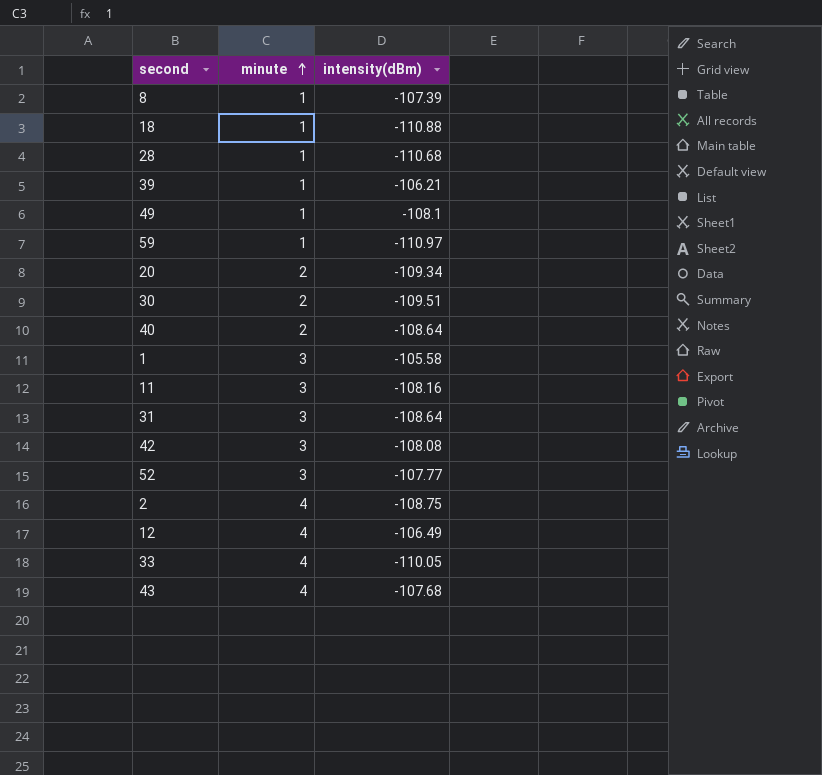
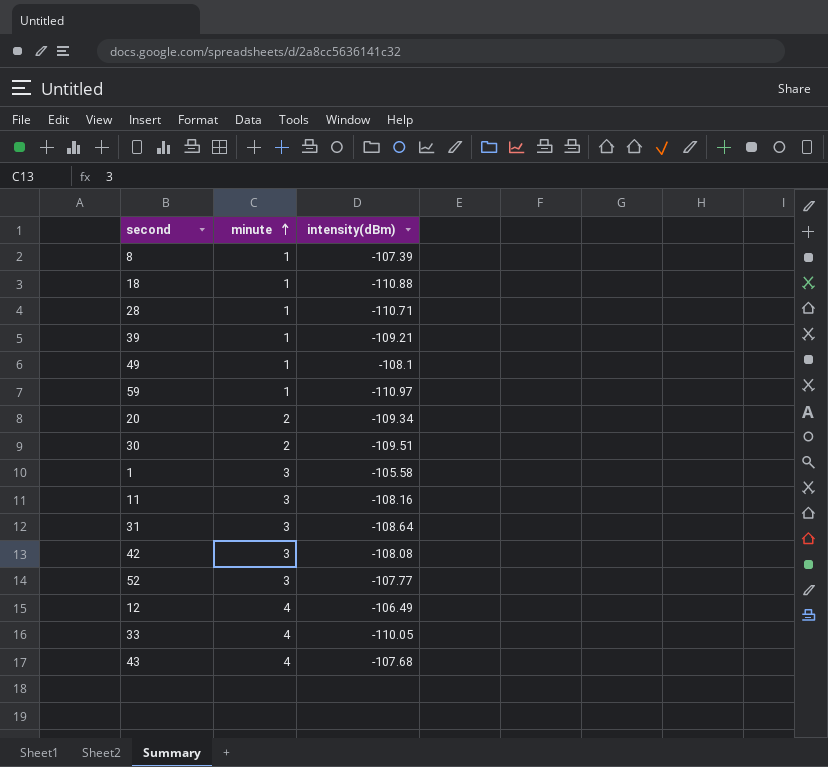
row 40: 2 | -108.64 -> none
row 2: 4 | -108.75 -> none
28 | intensity(dBm): -110.68 -> -110.71
39 | intensity(dBm): -106.21 -> -109.21

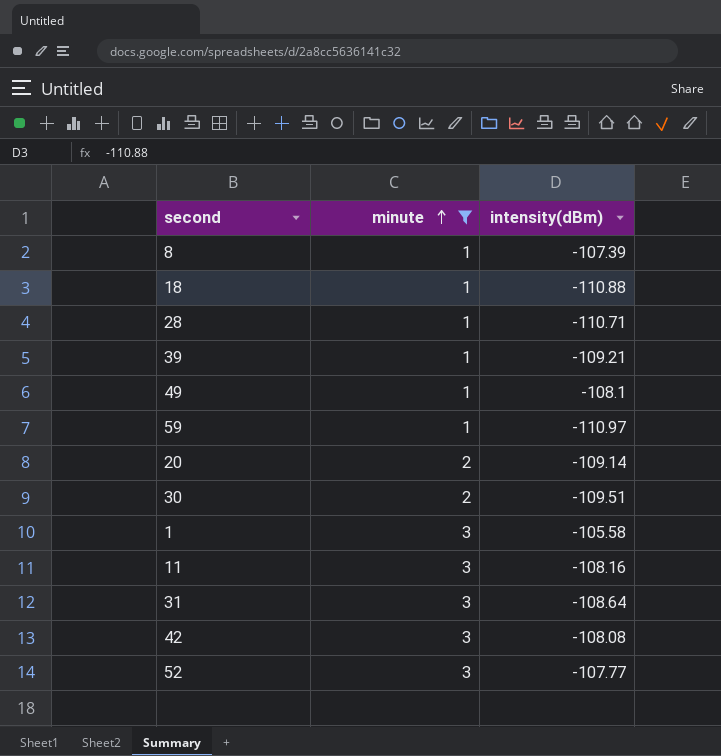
filter: none -> minute != 4
20 | intensity(dBm): -109.34 -> -109.14

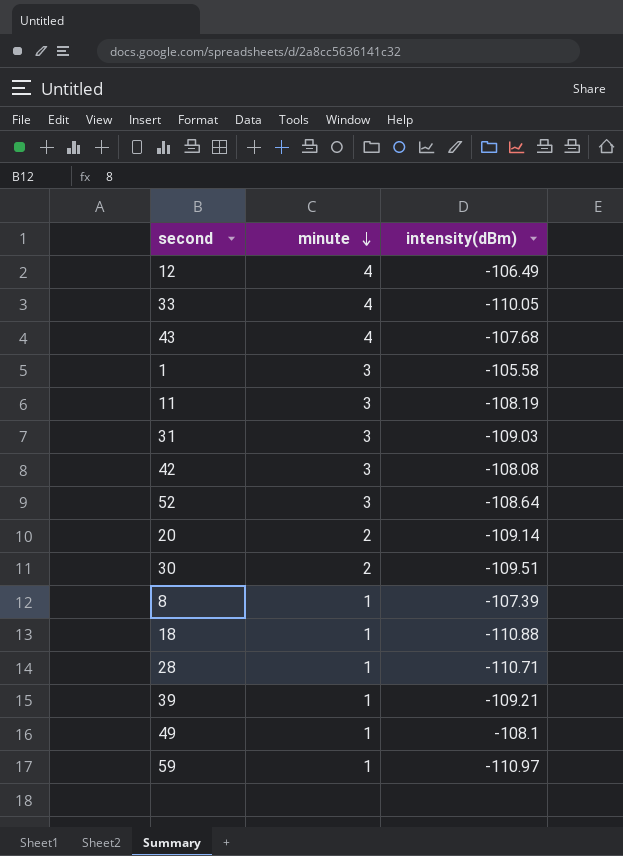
filter: minute != 4 -> none
row order: minute ascending -> minute descending
11 | intensity(dBm): -108.16 -> -108.19
31 | intensity(dBm): -108.64 -> -109.03
52 | intensity(dBm): -107.77 -> -108.64

